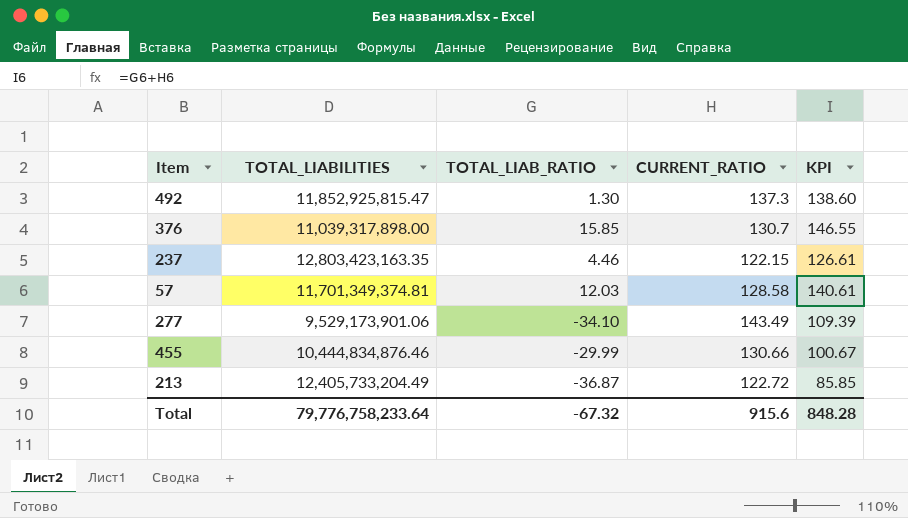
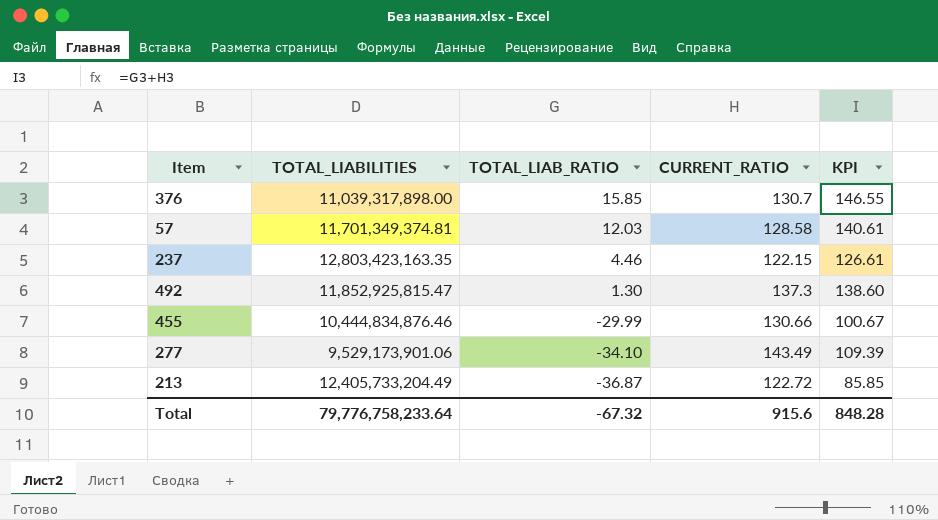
row order: none -> TOTAL_LIAB_RATIO descending

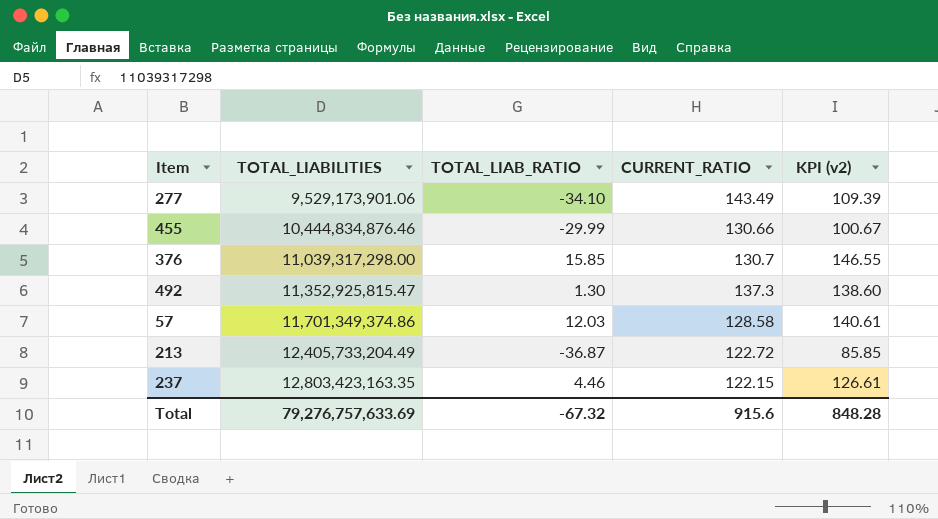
row order: TOTAL_LIAB_RATIO descending -> TOTAL_LIABILITIES ascending
column name: KPI -> KPI (v2)
376 | TOTAL_LIABILITIES: 11,039,317,898.00 -> 11,039,317,298.00
492 | TOTAL_LIABILITIES: 11,852,925,815.47 -> 11,352,925,815.47
57 | TOTAL_LIABILITIES: 11,701,349,374.81 -> 11,701,349,374.86
Total | TOTAL_LIABILITIES: 79,776,758,233.64 -> 79,276,757,633.69

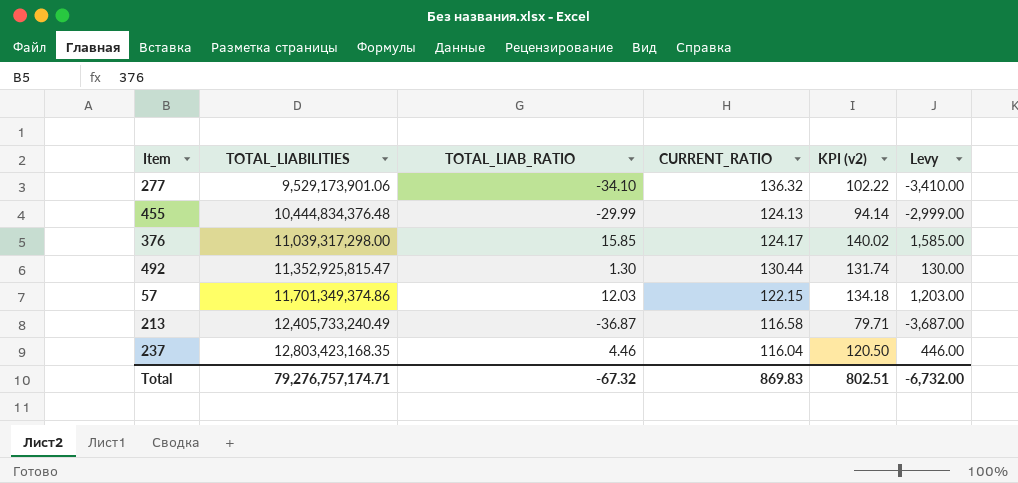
column Levy | formula: none -> [TOTAL_LIAB_RATIO] * 100
277 | CURRENT_RATIO: 143.49 -> 136.32
277 | KPI (v2): 109.39 -> 102.22
455 | TOTAL_LIABILITIES: 10,444,834,876.46 -> 10,444,834,376.48
455 | CURRENT_RATIO: 130.66 -> 124.13
455 | KPI (v2): 100.67 -> 94.14
376 | CURRENT_RATIO: 130.7 -> 124.17
376 | KPI (v2): 146.55 -> 140.02
492 | CURRENT_RATIO: 137.3 -> 130.44
492 | KPI (v2): 138.60 -> 131.74
57 | CURRENT_RATIO: 128.58 -> 122.15
57 | KPI (v2): 140.61 -> 134.18
213 | TOTAL_LIABILITIES: 12,405,733,204.49 -> 12,405,733,240.49
213 | CURRENT_RATIO: 122.72 -> 116.58
213 | KPI (v2): 85.85 -> 79.71
237 | TOTAL_LIABILITIES: 12,803,423,163.35 -> 12,803,423,168.35
237 | CURRENT_RATIO: 122.15 -> 116.04
237 | KPI (v2): 126.61 -> 120.50
Total | TOTAL_LIABILITIES: 79,276,757,633.69 -> 79,276,757,174.71
Total | CURRENT_RATIO: 915.6 -> 869.83
Total | KPI (v2): 848.28 -> 802.51

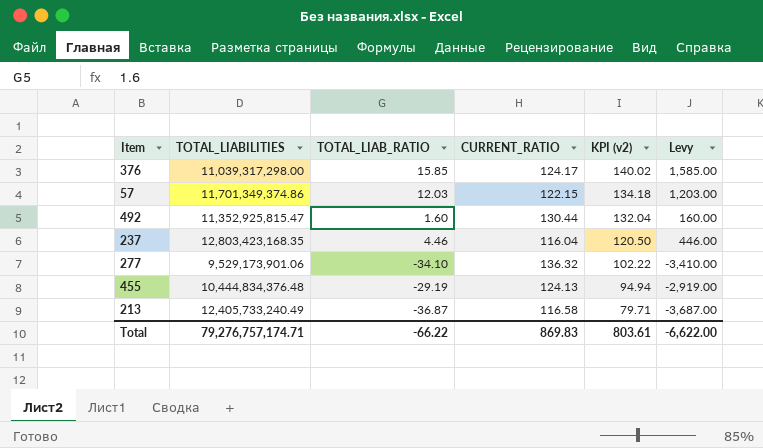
row order: TOTAL_LIABILITIES ascending -> KPI (v2) descending
492 | TOTAL_LIAB_RATIO: 1.30 -> 1.60
492 | KPI (v2): 131.74 -> 132.04
492 | Levy: 130.00 -> 160.00
455 | TOTAL_LIAB_RATIO: -29.99 -> -29.19
455 | KPI (v2): 94.14 -> 94.94
455 | Levy: -2,999.00 -> -2,919.00
Total | TOTAL_LIAB_RATIO: -67.32 -> -66.22
Total | KPI (v2): 802.51 -> 803.61
Total | Levy: -6,732.00 -> -6,622.00

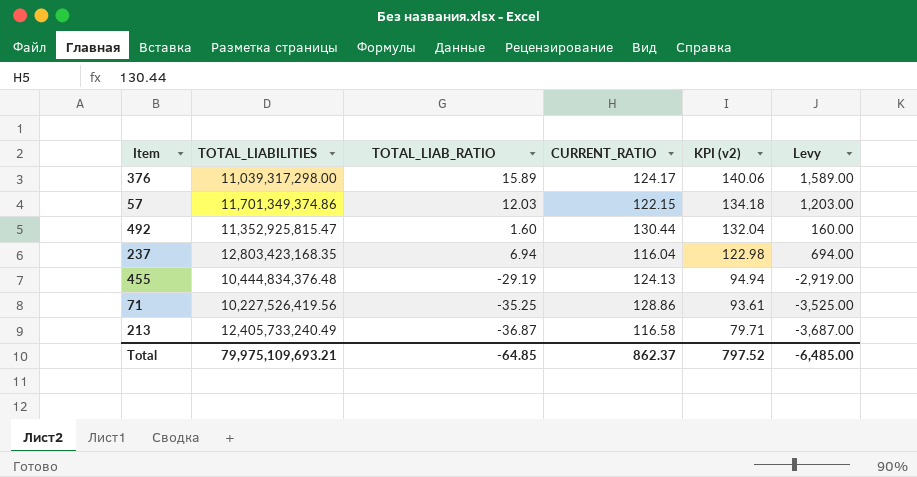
row 277: 9,529,173,901.06 | -34.10 | 136.32 | 102.22 | -3,410.00 -> none
376 | TOTAL_LIAB_RATIO: 15.85 -> 15.89
376 | KPI (v2): 140.02 -> 140.06
376 | Levy: 1,585.00 -> 1,589.00
237 | TOTAL_LIAB_RATIO: 4.46 -> 6.94
237 | KPI (v2): 120.50 -> 122.98
237 | Levy: 446.00 -> 694.00
row 71: none -> 10,227,526,419.56 | -35.25 | 128.86 | 93.61 | -3,525.00
Total | TOTAL_LIABILITIES: 79,276,757,174.71 -> 79,975,109,693.21
Total | TOTAL_LIAB_RATIO: -66.22 -> -64.85
Total | CURRENT_RATIO: 869.83 -> 862.37
Total | KPI (v2): 803.61 -> 797.52
Total | Levy: -6,622.00 -> -6,485.00

